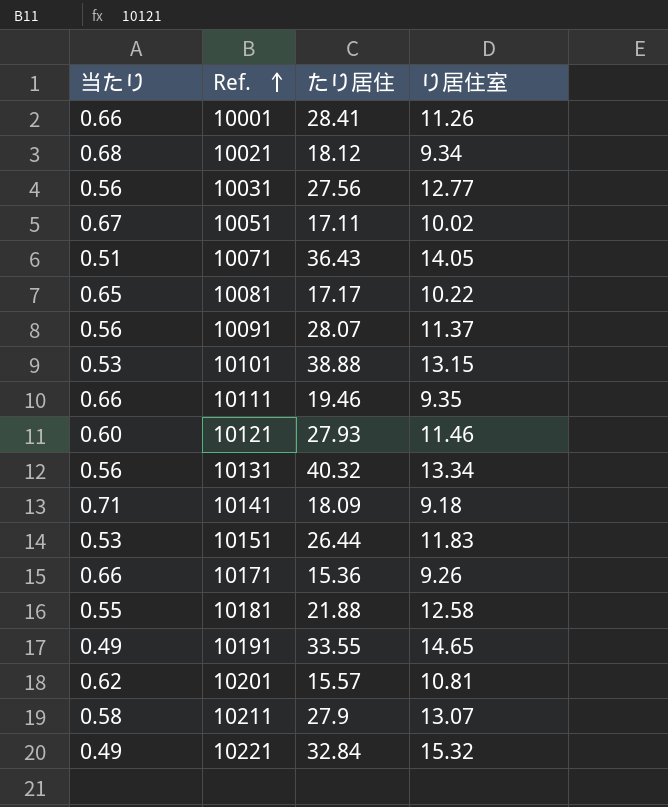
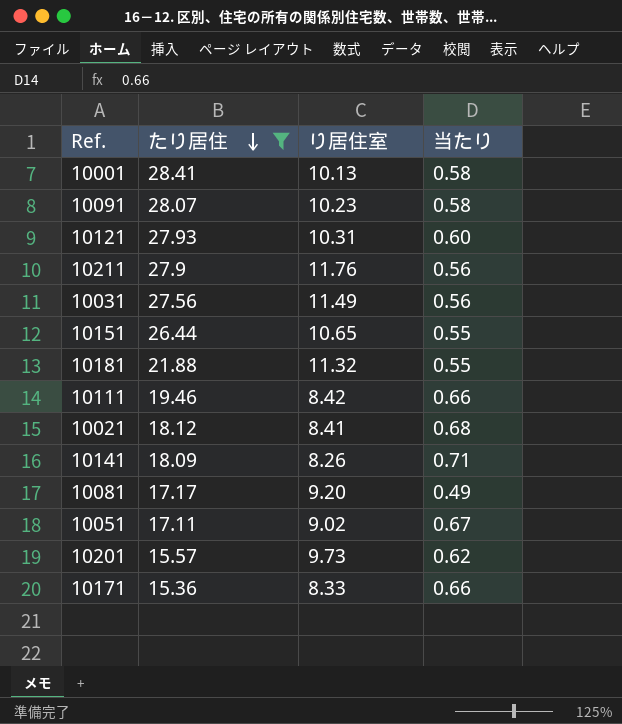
filter: none -> たり居住 <= 28.41
row order: Ref. ascending -> たり居住 descending
column 当たり | position: 1 -> 4
10001 | り居住室: 11.26 -> 10.13
10001 | 当たり: 0.66 -> 0.58
10091 | り居住室: 11.37 -> 10.23
10091 | 当たり: 0.56 -> 0.58
10121 | り居住室: 11.46 -> 10.31
10211 | り居住室: 13.07 -> 11.76
10211 | 当たり: 0.58 -> 0.56
10031 | り居住室: 12.77 -> 11.49
10151 | り居住室: 11.83 -> 10.65
10151 | 当たり: 0.53 -> 0.55
10181 | り居住室: 12.58 -> 11.32
10111 | り居住室: 9.35 -> 8.42
10021 | り居住室: 9.34 -> 8.41
10141 | り居住室: 9.18 -> 8.26
10081 | り居住室: 10.22 -> 9.20
10081 | 当たり: 0.65 -> 0.49
10051 | り居住室: 10.02 -> 9.02
10201 | り居住室: 10.81 -> 9.73
10171 | り居住室: 9.26 -> 8.33

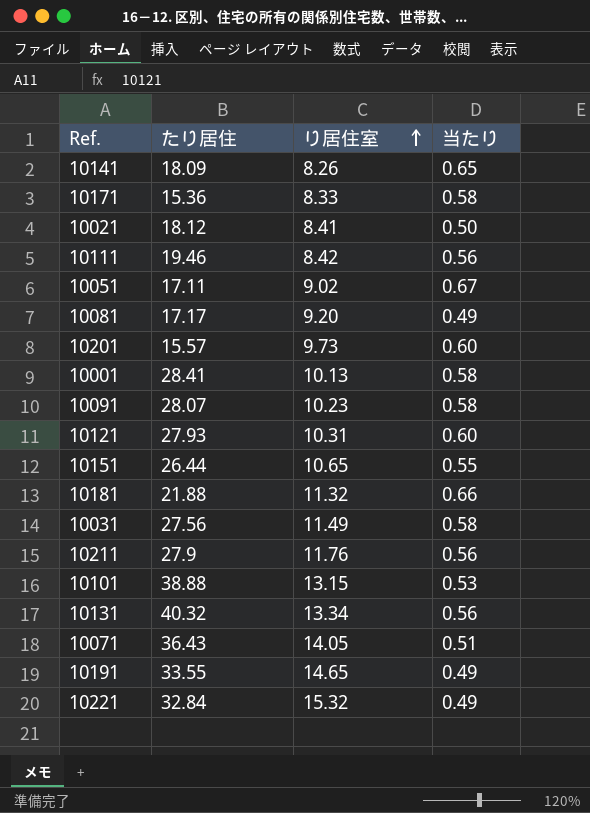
filter: たり居住 <= 28.41 -> none
row order: たり居住 descending -> り居住室 ascending
10141 | 当たり: 0.71 -> 0.65
10171 | 当たり: 0.66 -> 0.58
10021 | 当たり: 0.68 -> 0.50
10111 | 当たり: 0.66 -> 0.56
10201 | 当たり: 0.62 -> 0.60
10181 | 当たり: 0.55 -> 0.66
10031 | 当たり: 0.56 -> 0.58

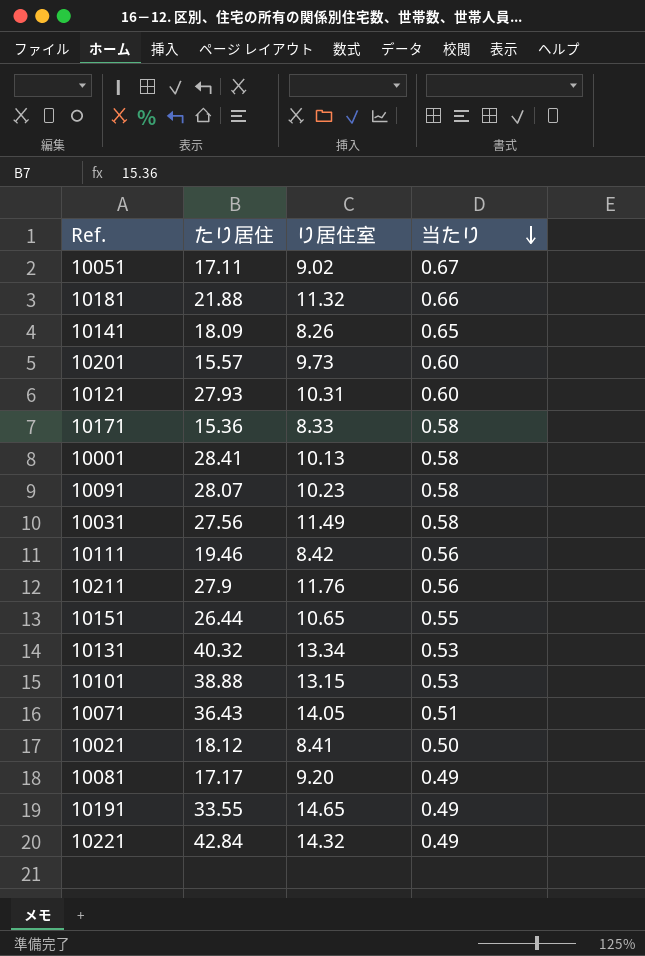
row order: り居住室 ascending -> 当たり descending
10131 | 当たり: 0.56 -> 0.53
10221 | たり居住: 32.84 -> 42.84
10221 | り居住室: 15.32 -> 14.32

